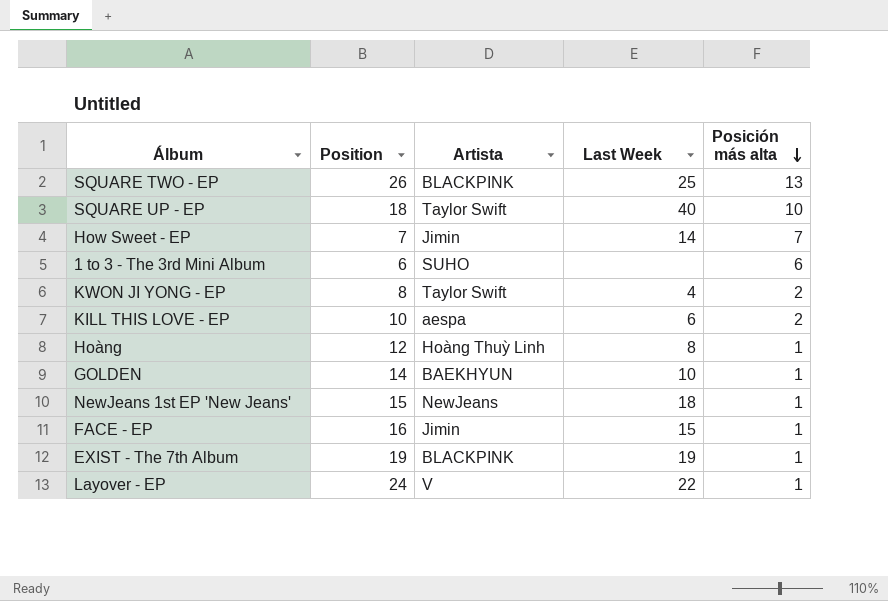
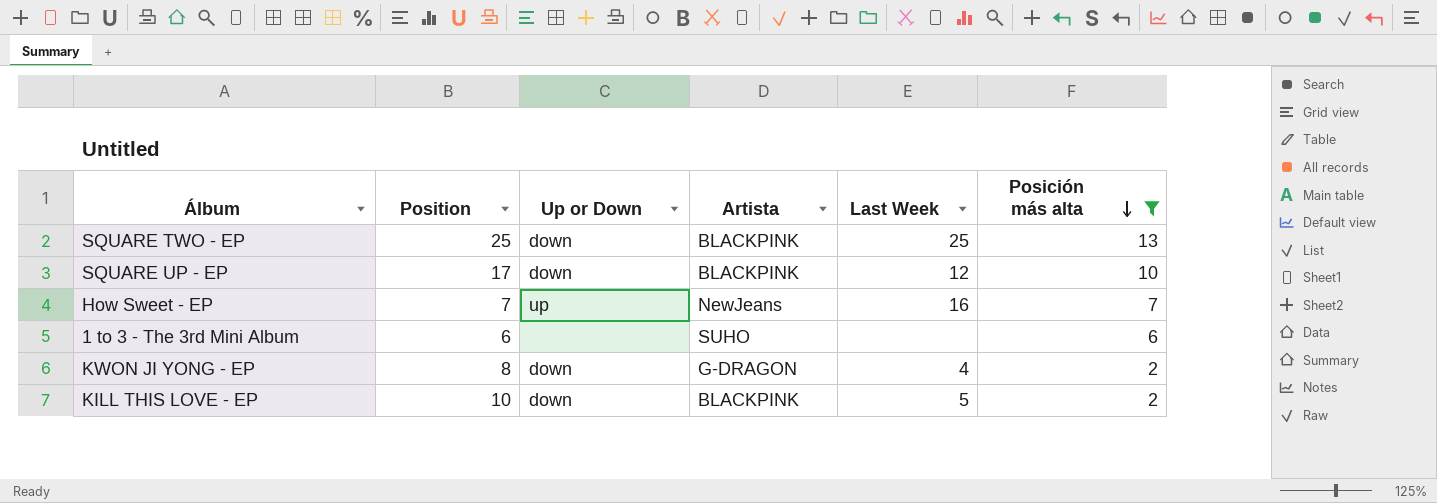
filter: none -> Posición más alta != 1
column Up or Down | position: none -> 3
SQUARE TWO - EP | Position: 26 -> 25
SQUARE UP - EP | Position: 18 -> 17
SQUARE UP - EP | Artista: Taylor Swift -> BLACKPINK
SQUARE UP - EP | Last Week: 40 -> 12
How Sweet - EP | Artista: Jimin -> NewJeans
How Sweet - EP | Last Week: 14 -> 16
KWON JI YONG - EP | Artista: Taylor Swift -> G-DRAGON
KILL THIS LOVE - EP | Artista: aespa -> BLACKPINK
KILL THIS LOVE - EP | Last Week: 6 -> 5

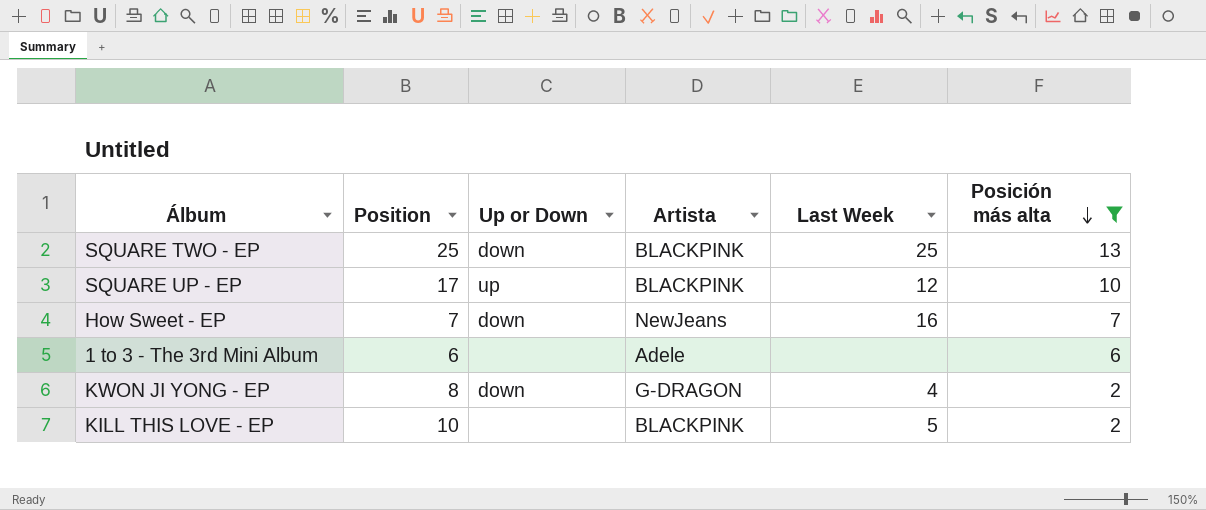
SQUARE UP - EP | Up or Down: down -> up
How Sweet - EP | Up or Down: up -> down
1 to 3 - The 3rd Mini Album | Artista: SUHO -> Adele
KILL THIS LOVE - EP | Up or Down: down -> none

